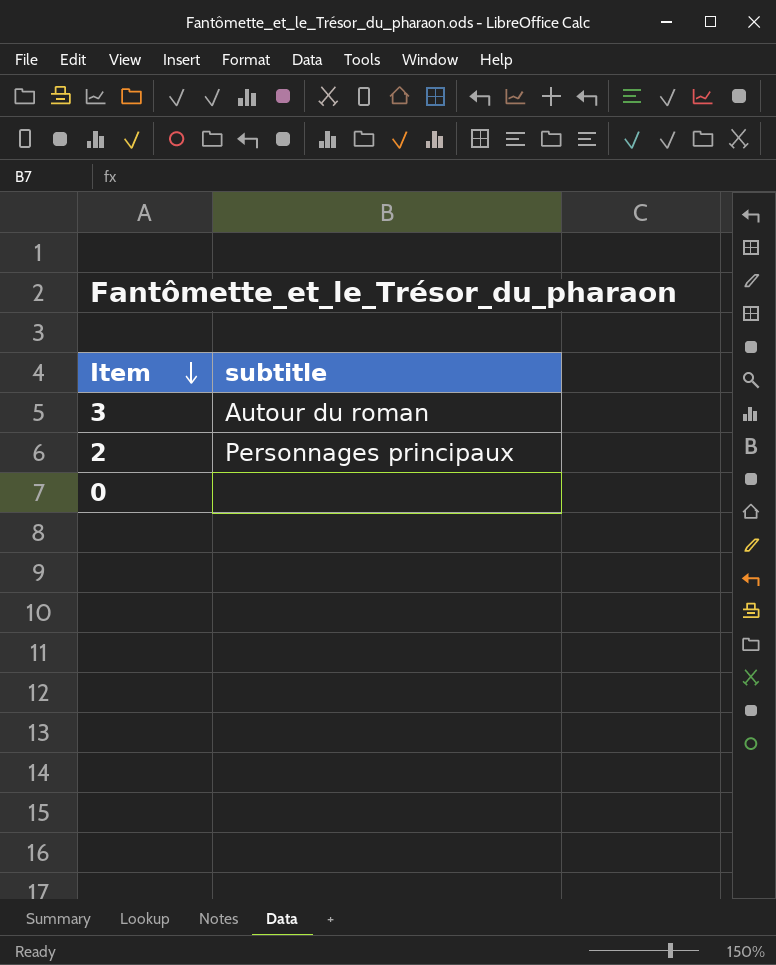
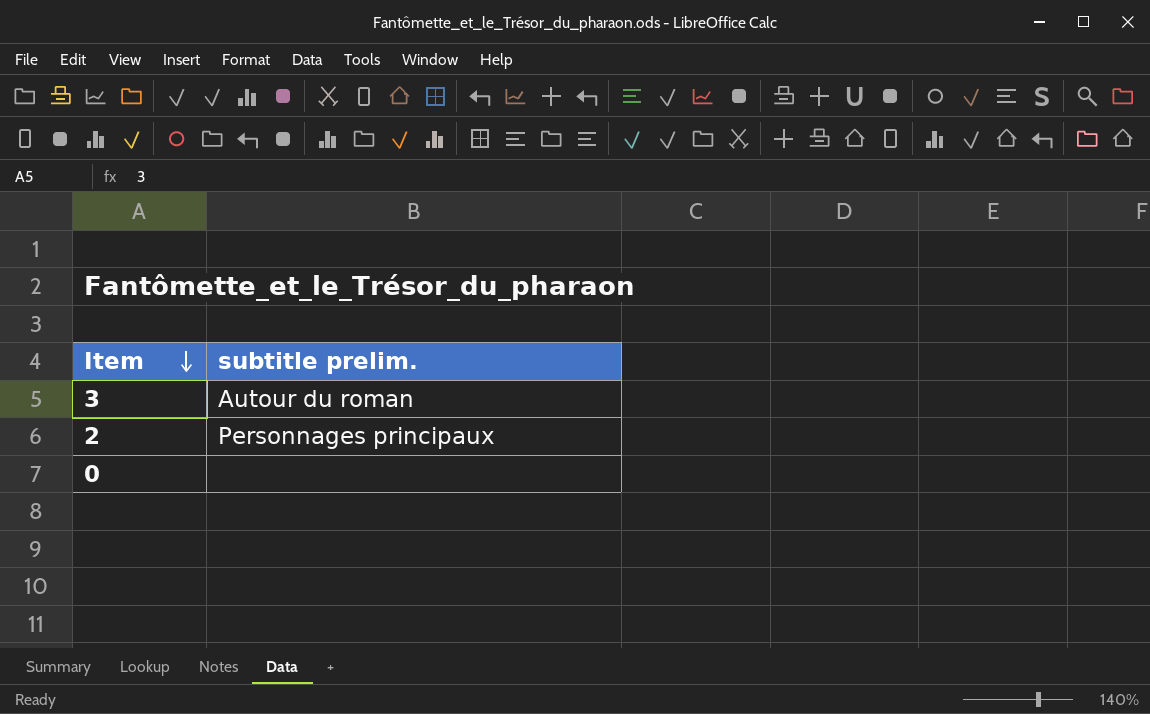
column name: subtitle -> subtitle prelim.

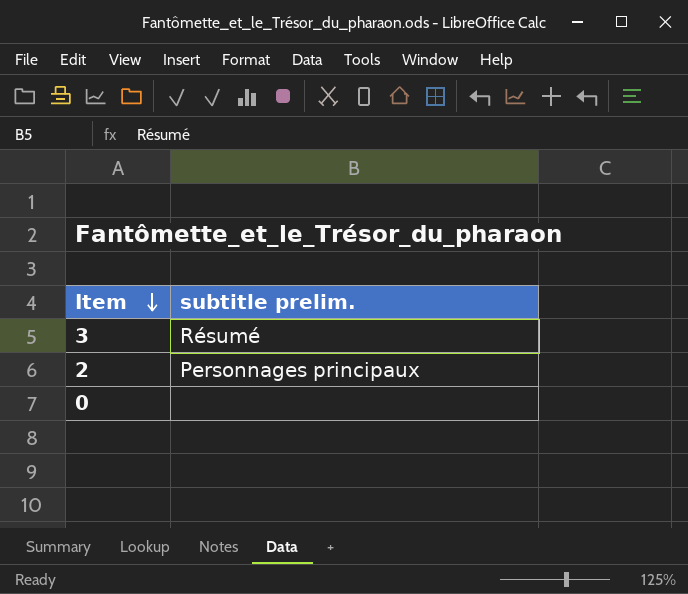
3 | subtitle prelim.: Autour du roman -> Résumé

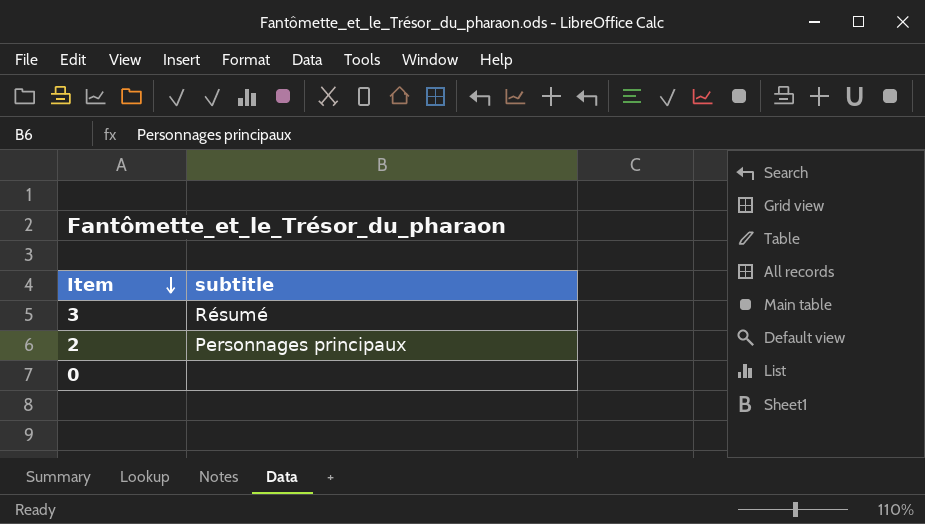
column name: subtitle prelim. -> subtitle

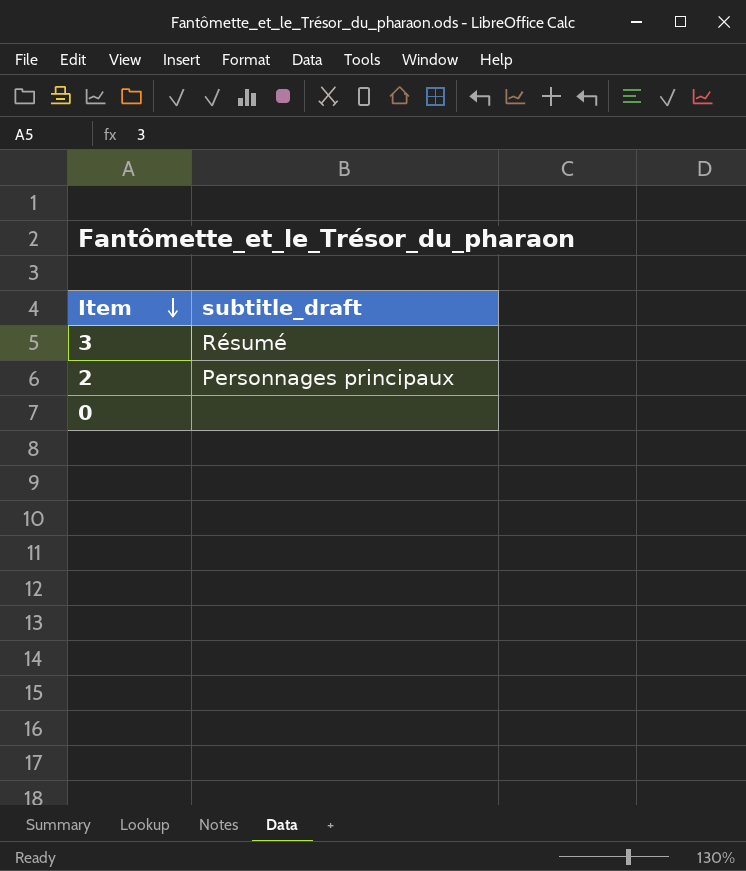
column name: subtitle -> subtitle_draft

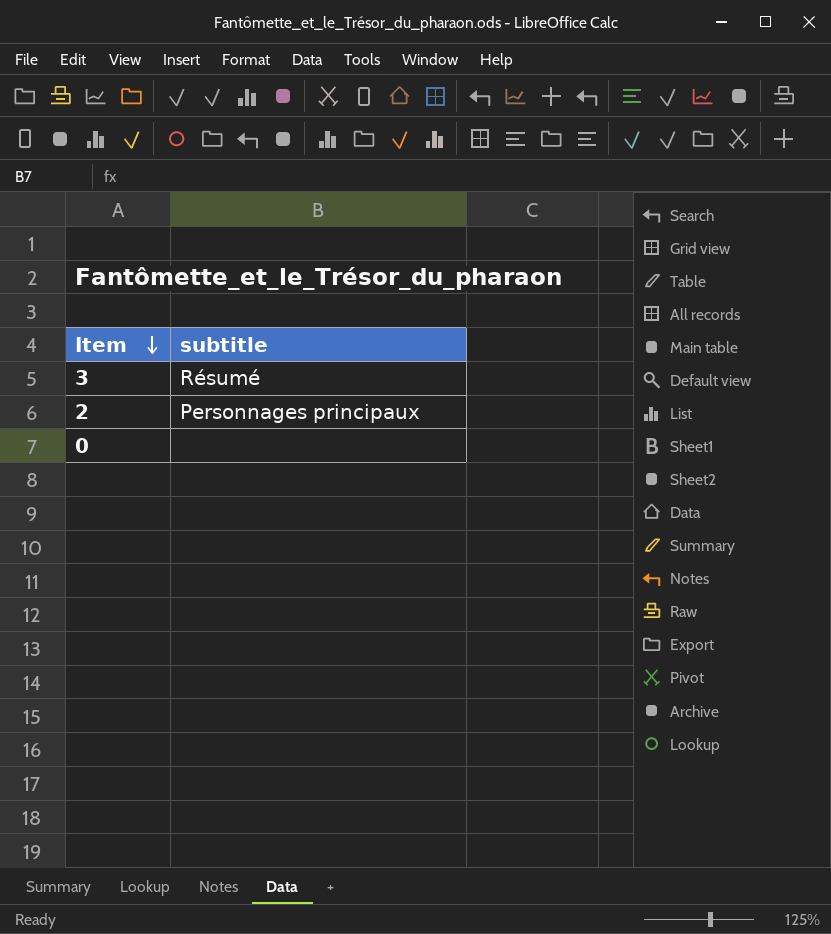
column name: subtitle_draft -> subtitle

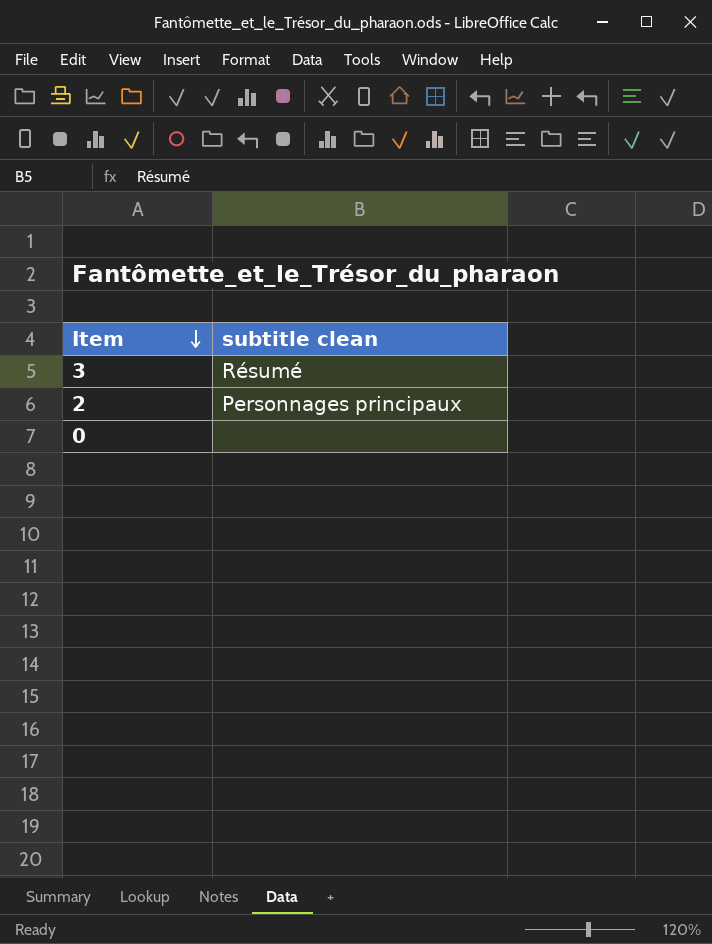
column name: subtitle -> subtitle clean

